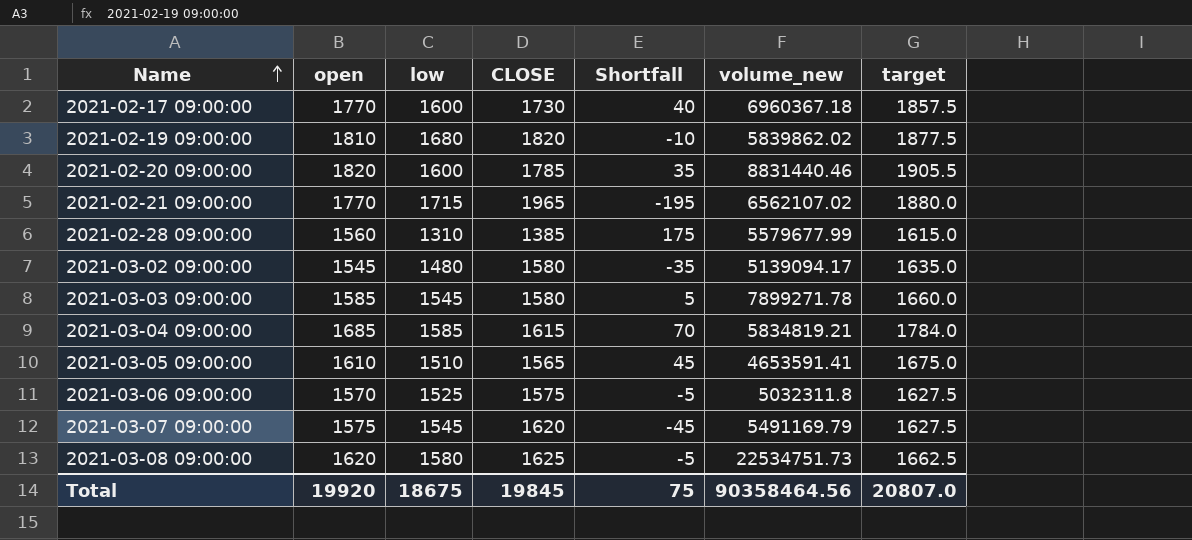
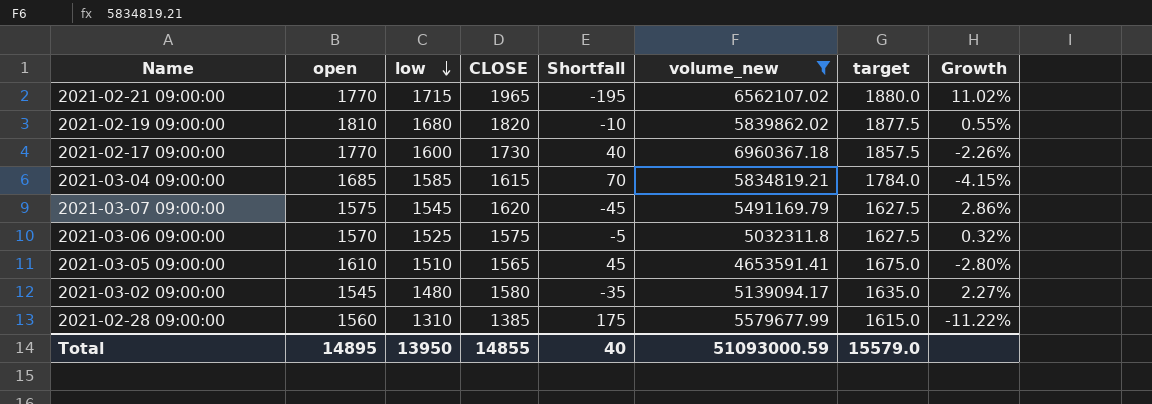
filter: none -> volume_new <= 6960367.18
row order: Name ascending -> low descending
column Growth | formula: none -> ([CLOSE] - [open]) / [open]
Total | open: 19920 -> 14895
Total | low: 18675 -> 13950
Total | CLOSE: 19845 -> 14855
Total | Shortfall: 75 -> 40
Total | volume_new: 90358464.56 -> 51093000.59
Total | target: 20807.0 -> 15579.0

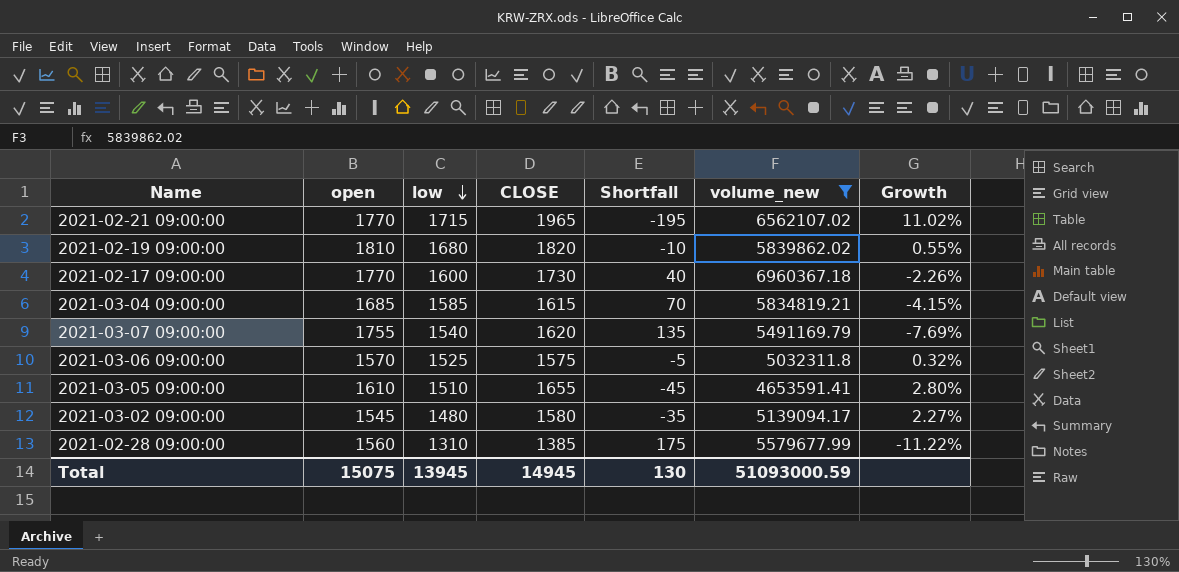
column target | position: 7 -> none
2021-03-07 09:00:00 | open: 1575 -> 1755
2021-03-07 09:00:00 | low: 1545 -> 1540
2021-03-07 09:00:00 | Shortfall: -45 -> 135
2021-03-07 09:00:00 | Growth: 2.86% -> -7.69%
2021-03-05 09:00:00 | CLOSE: 1565 -> 1655
2021-03-05 09:00:00 | Shortfall: 45 -> -45
2021-03-05 09:00:00 | Growth: -2.80% -> 2.80%
Total | open: 14895 -> 15075
Total | low: 13950 -> 13945
Total | CLOSE: 14855 -> 14945
Total | Shortfall: 40 -> 130

